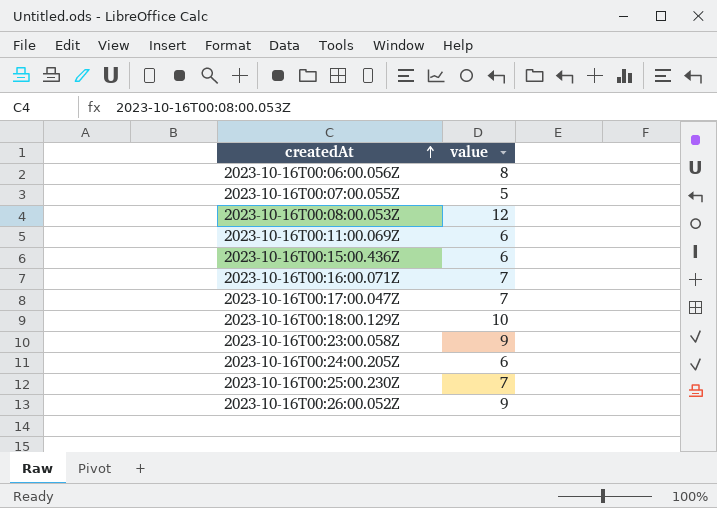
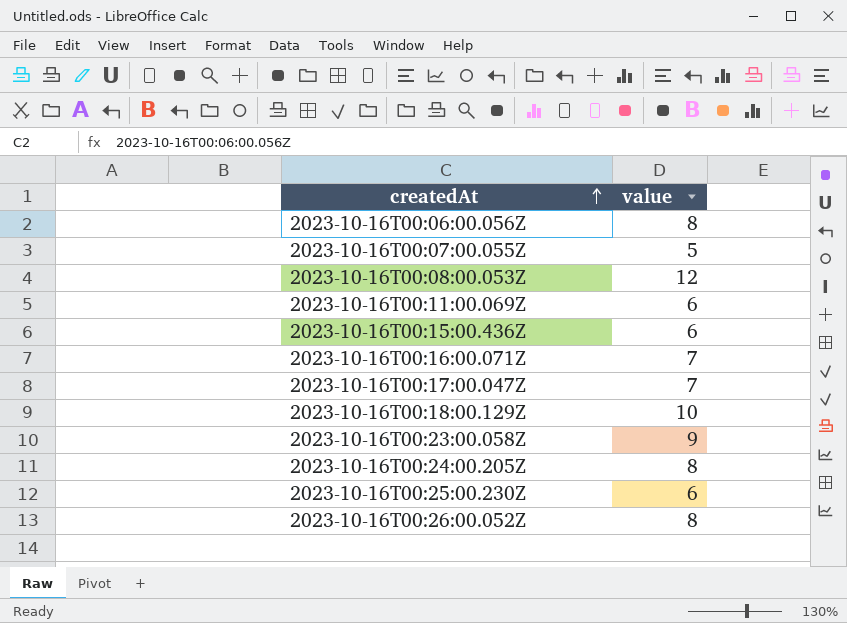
2023-10-16T00:24:00.205Z | value: 6 -> 8
2023-10-16T00:25:00.230Z | value: 7 -> 6
2023-10-16T00:26:00.052Z | value: 9 -> 8

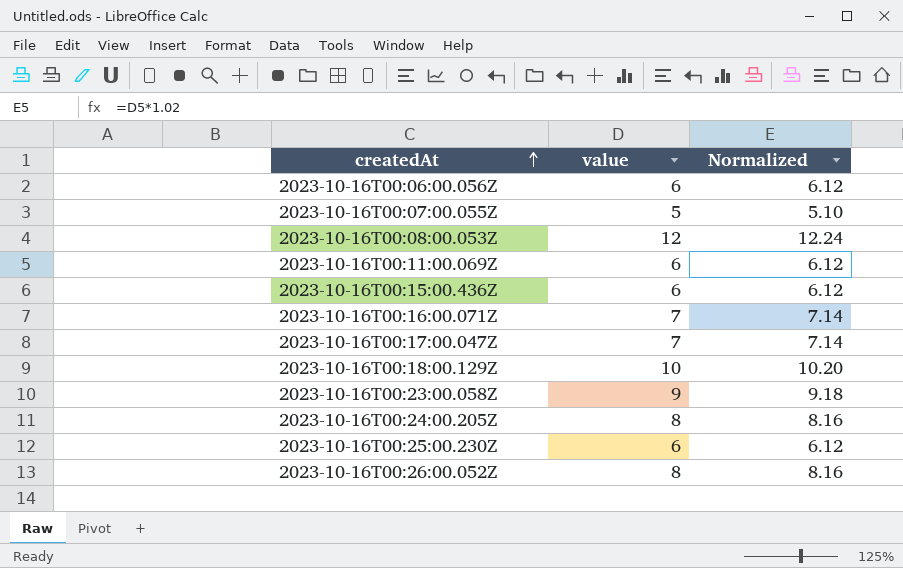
column Normalized | formula: none -> [value] * 1.02
2023-10-16T00:06:00.056Z | value: 8 -> 6

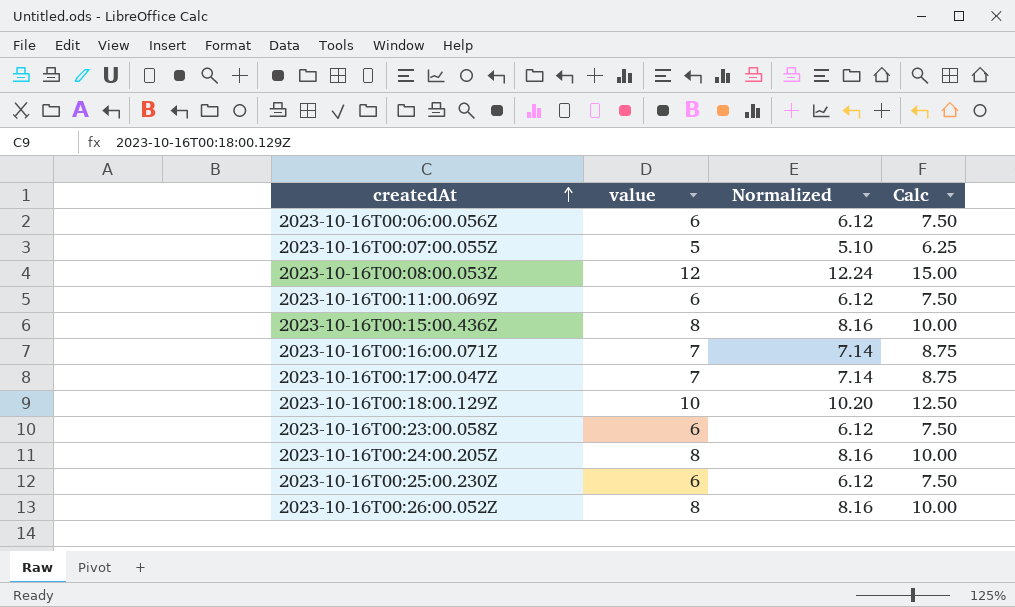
column Calc | formula: none -> [value] * 1.25
2023-10-16T00:15:00.436Z | value: 6 -> 8
2023-10-16T00:15:00.436Z | Normalized: 6.12 -> 8.16
2023-10-16T00:23:00.058Z | value: 9 -> 6
2023-10-16T00:23:00.058Z | Normalized: 9.18 -> 6.12

